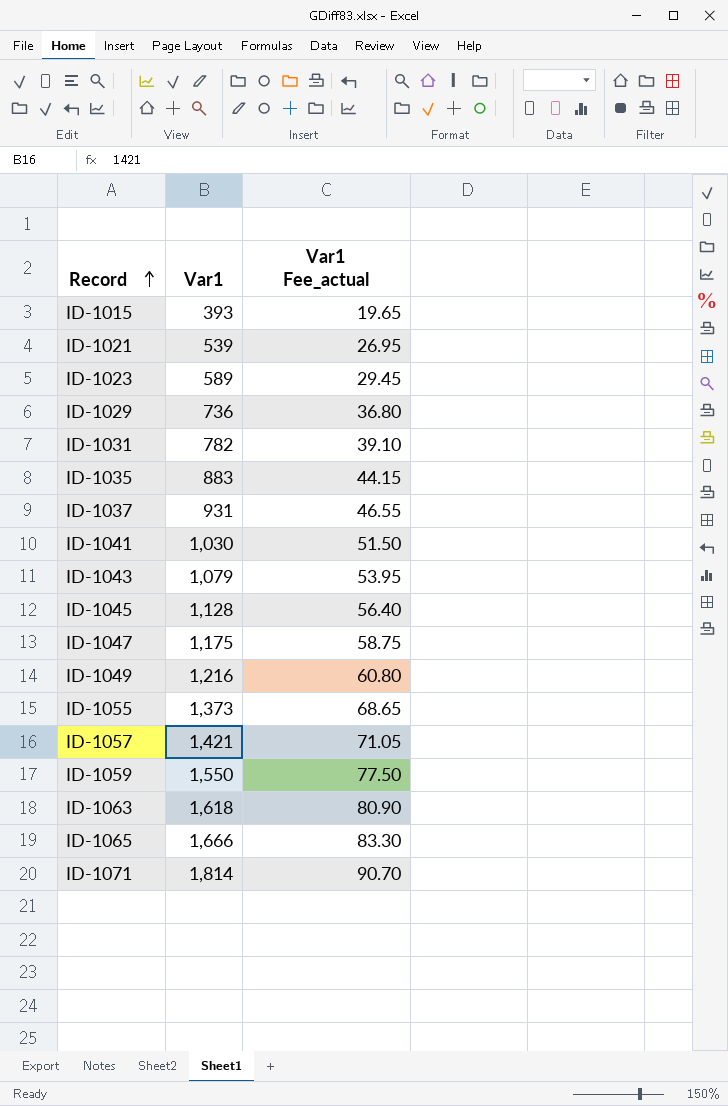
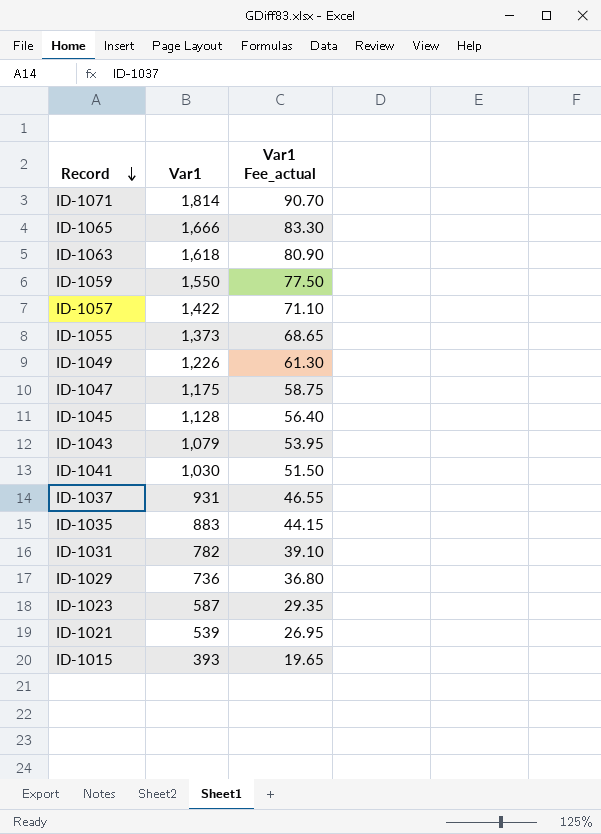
row order: Record ascending -> Record descending
ID-1057 | Var1: 1,421 -> 1,422
ID-1057 | Var1 Fee_actual: 71.05 -> 71.10
ID-1049 | Var1: 1,216 -> 1,226
ID-1049 | Var1 Fee_actual: 60.80 -> 61.30
ID-1023 | Var1: 589 -> 587
ID-1023 | Var1 Fee_actual: 29.45 -> 29.35

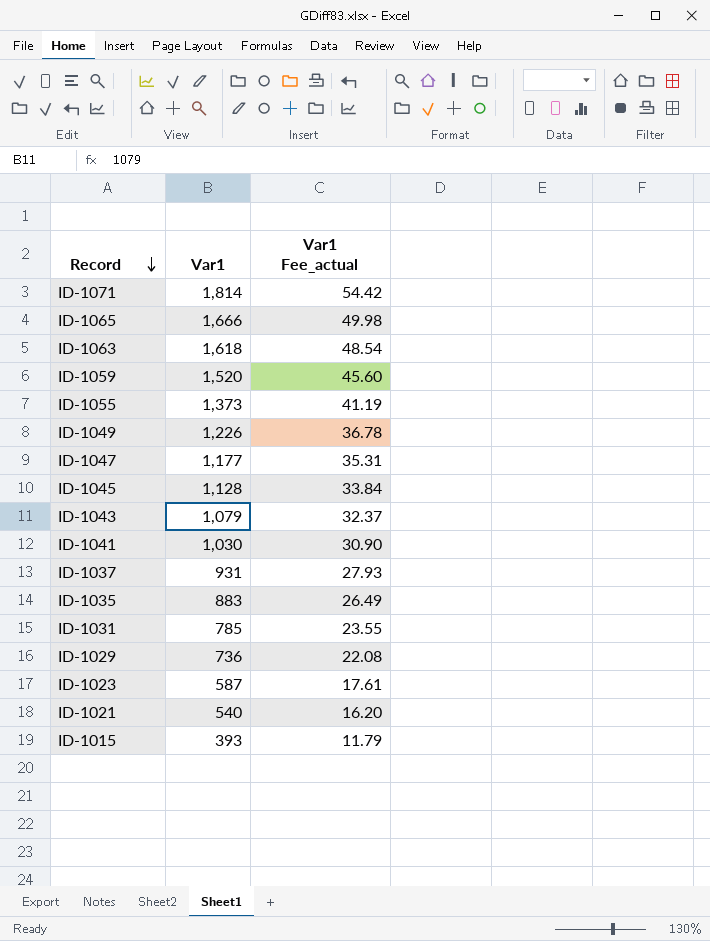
column Var1 Fee_actual | formula: [Var1] * 0.05 -> [Var1] * 0.03
row ID-1057: 1,422 | 71.10 -> none
ID-1059 | Var1: 1,550 -> 1,520
ID-1047 | Var1: 1,175 -> 1,177
ID-1031 | Var1: 782 -> 785
ID-1021 | Var1: 539 -> 540

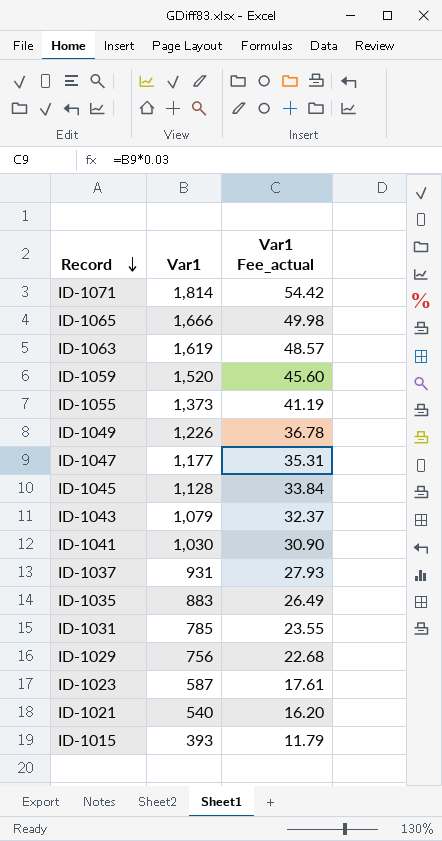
ID-1063 | Var1: 1,618 -> 1,619
ID-1063 | Var1 Fee_actual: 48.54 -> 48.57
ID-1029 | Var1: 736 -> 756
ID-1029 | Var1 Fee_actual: 22.08 -> 22.68

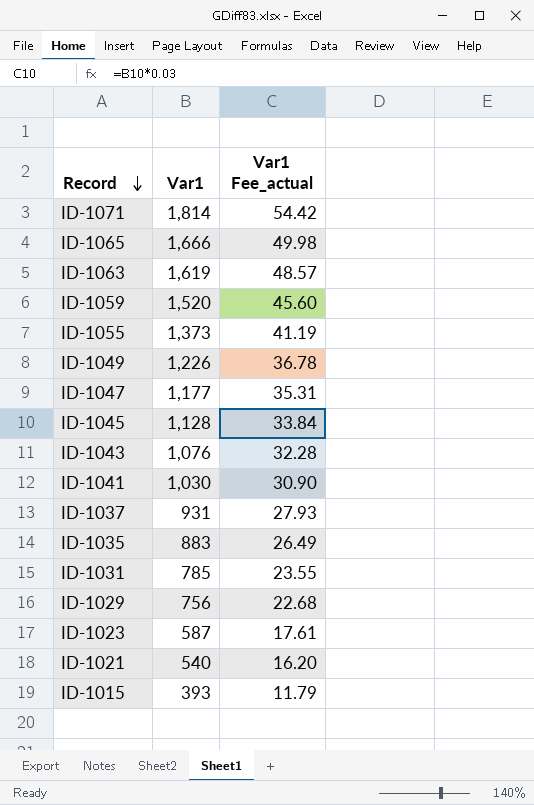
ID-1043 | Var1: 1,079 -> 1,076
ID-1043 | Var1 Fee_actual: 32.37 -> 32.28

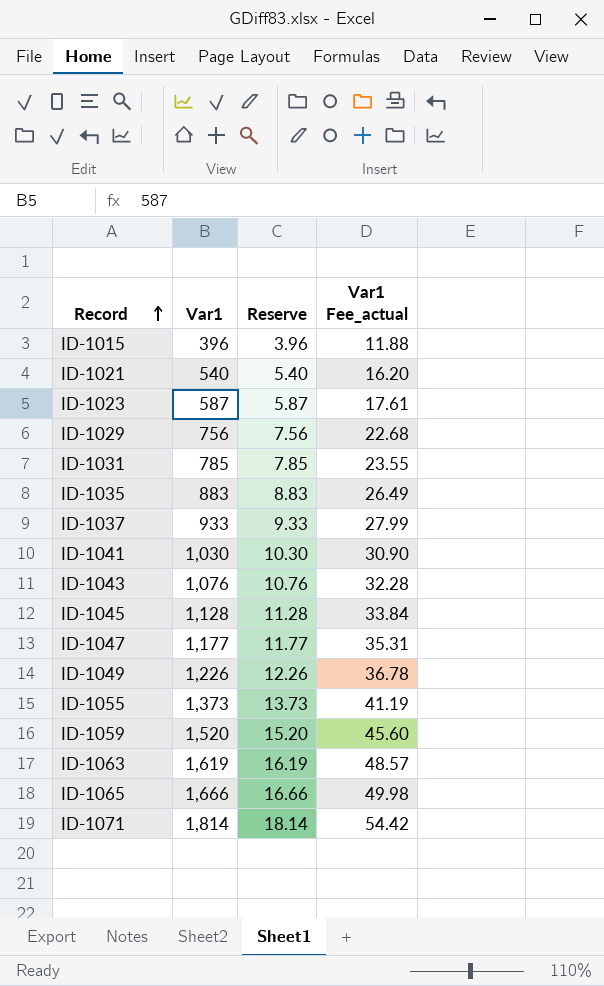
row order: Record descending -> Record ascending
column Reserve | formula: none -> [Var1] * 0.01
ID-1015 | Var1: 393 -> 396
ID-1015 | Var1 Fee_actual: 11.79 -> 11.88
ID-1037 | Var1: 931 -> 933
ID-1037 | Var1 Fee_actual: 27.93 -> 27.99

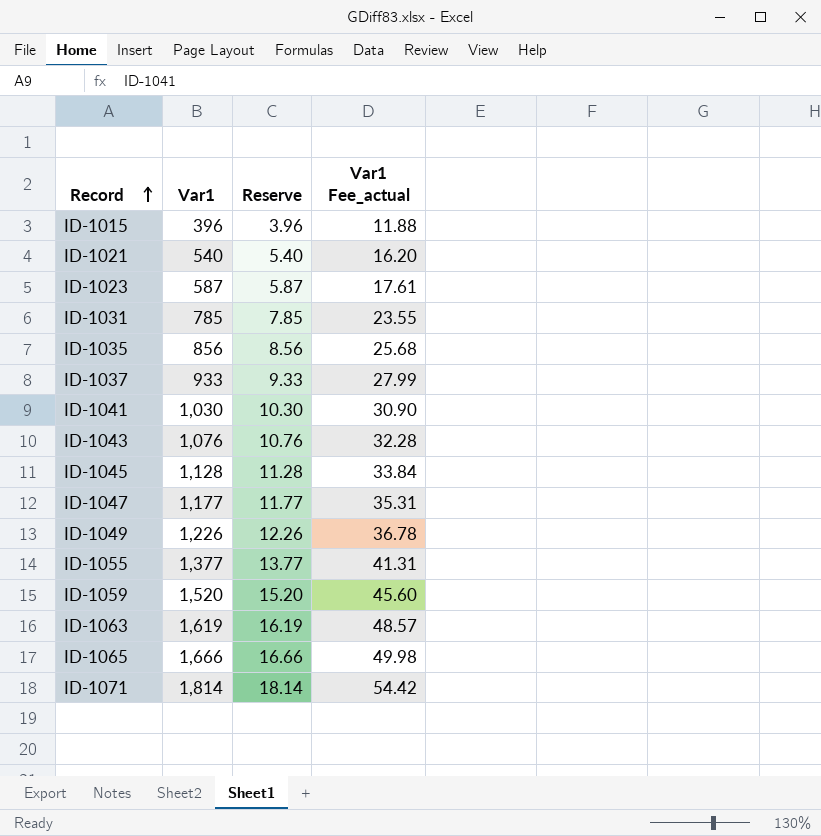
row ID-1029: 756 | 7.56 | 22.68 -> none
ID-1035 | Var1: 883 -> 856
ID-1035 | Reserve: 8.83 -> 8.56
ID-1035 | Var1 Fee_actual: 26.49 -> 25.68
ID-1055 | Var1: 1,373 -> 1,377
ID-1055 | Reserve: 13.73 -> 13.77
ID-1055 | Var1 Fee_actual: 41.19 -> 41.31

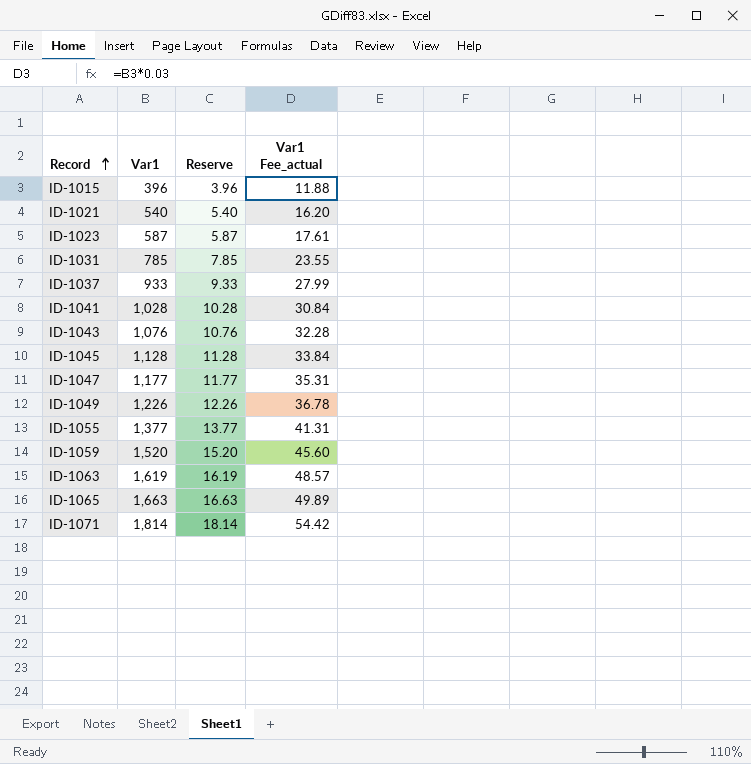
row ID-1035: 856 | 8.56 | 25.68 -> none
ID-1041 | Var1: 1,030 -> 1,028
ID-1041 | Reserve: 10.30 -> 10.28
ID-1041 | Var1 Fee_actual: 30.90 -> 30.84
ID-1065 | Var1: 1,666 -> 1,663
ID-1065 | Reserve: 16.66 -> 16.63
ID-1065 | Var1 Fee_actual: 49.98 -> 49.89

